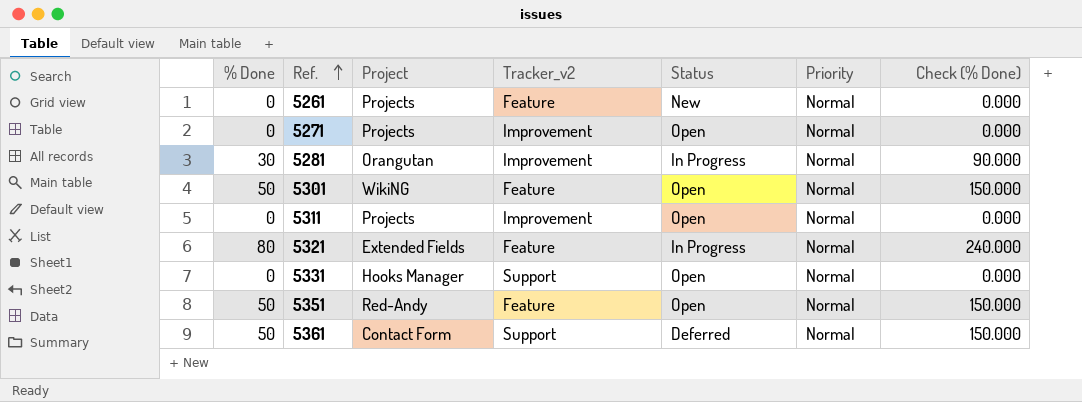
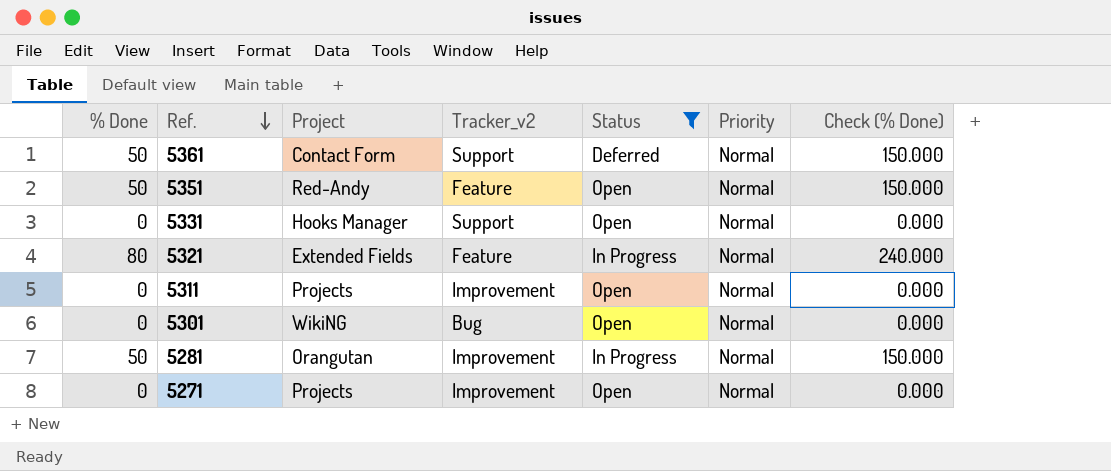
filter: none -> Status != New
row order: Ref. ascending -> Ref. descending
5301 | % Done: 50 -> 0
5301 | Tracker_v2: Feature -> Bug
5301 | Check (% Done): 150.000 -> 0.000
5281 | % Done: 30 -> 50
5281 | Check (% Done): 90.000 -> 150.000

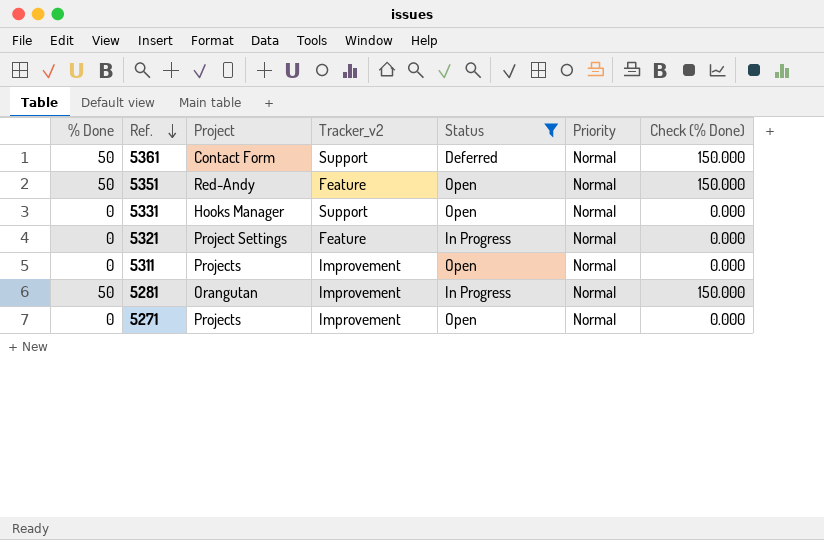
row 5301: 0 | WikiNG | Bug | Open | Normal | 0.000 -> none
5321 | % Done: 80 -> 0
5321 | Project: Extended Fields -> Project Settings
5321 | Check (% Done): 240.000 -> 0.000

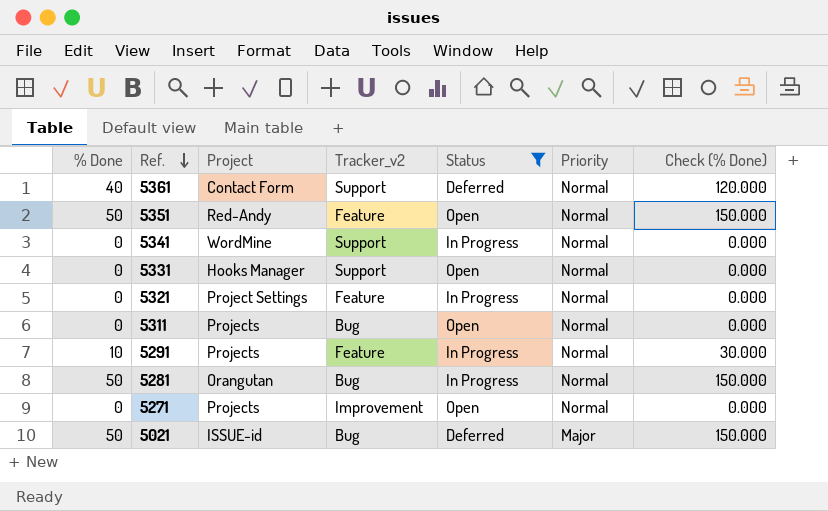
5361 | % Done: 50 -> 40
5361 | Check (% Done): 150.000 -> 120.000
row 5341: none -> 0 | WordMine | Support | In Progress | Normal | 0.000
5311 | Tracker_v2: Improvement -> Bug
row 5291: none -> 10 | Projects | Feature | In Progress | Normal | 30.000
5281 | Tracker_v2: Improvement -> Bug
row 5021: none -> 50 | ISSUE-id | Bug | Deferred | Major | 150.000

